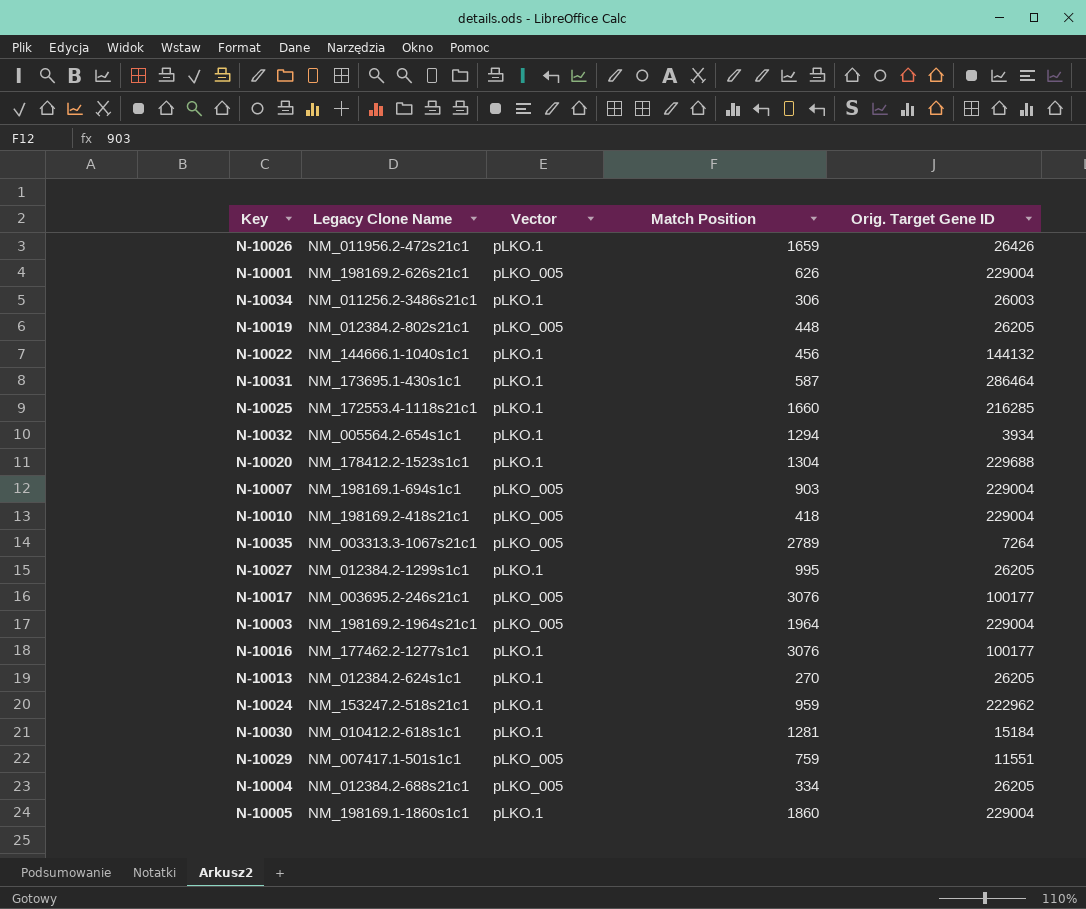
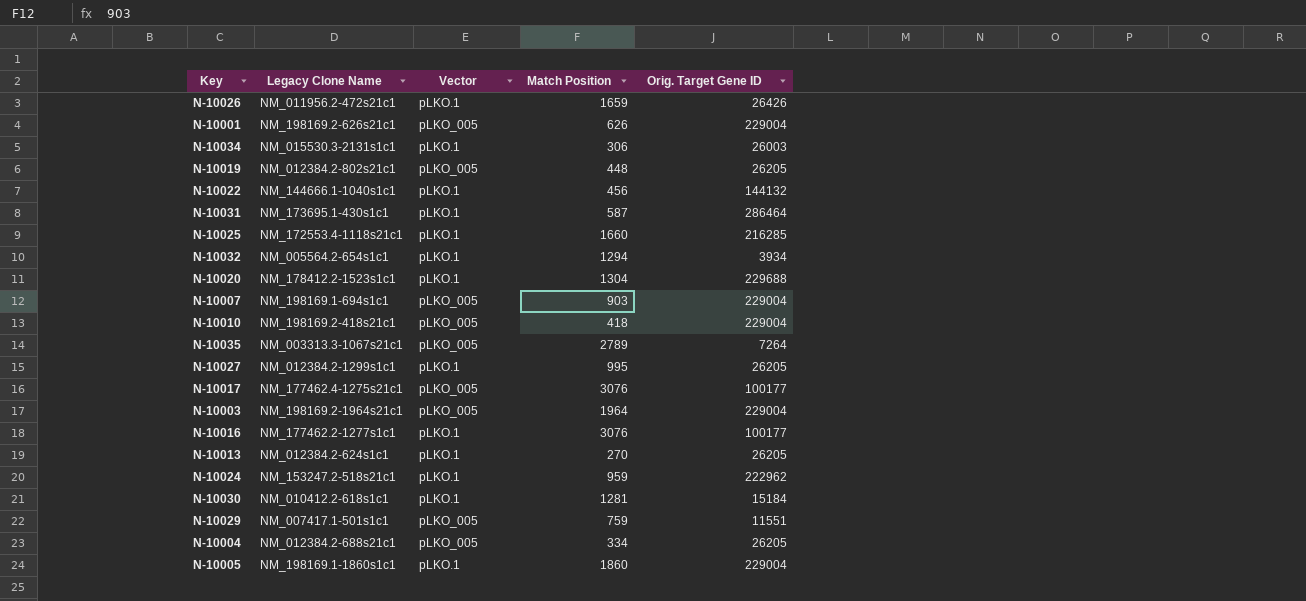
N-10034 | Legacy Clone Name: NM_011256.2-3486s21c1 -> NM_015530.3-2131s1c1
N-10017 | Legacy Clone Name: NM_003695.2-246s21c1 -> NM_177462.4-1275s21c1

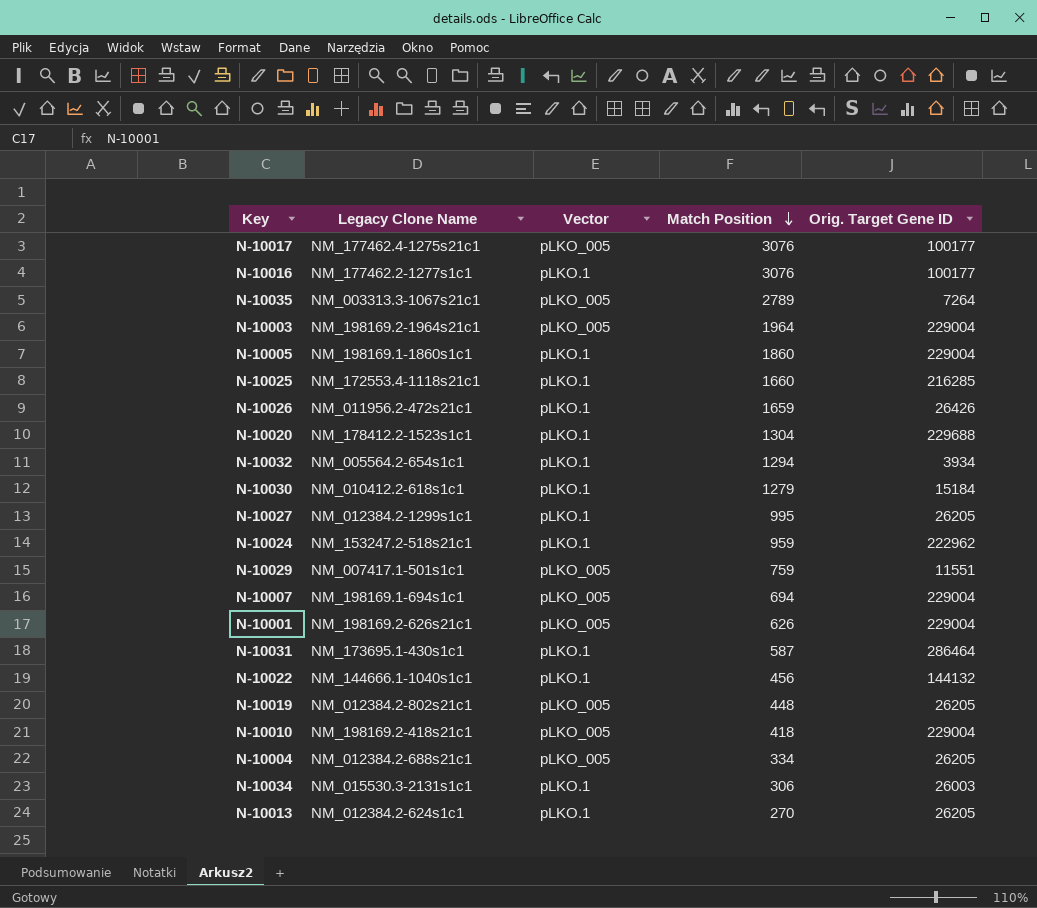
row order: none -> Match Position descending
N-10030 | Match Position: 1281 -> 1279
N-10007 | Match Position: 903 -> 694

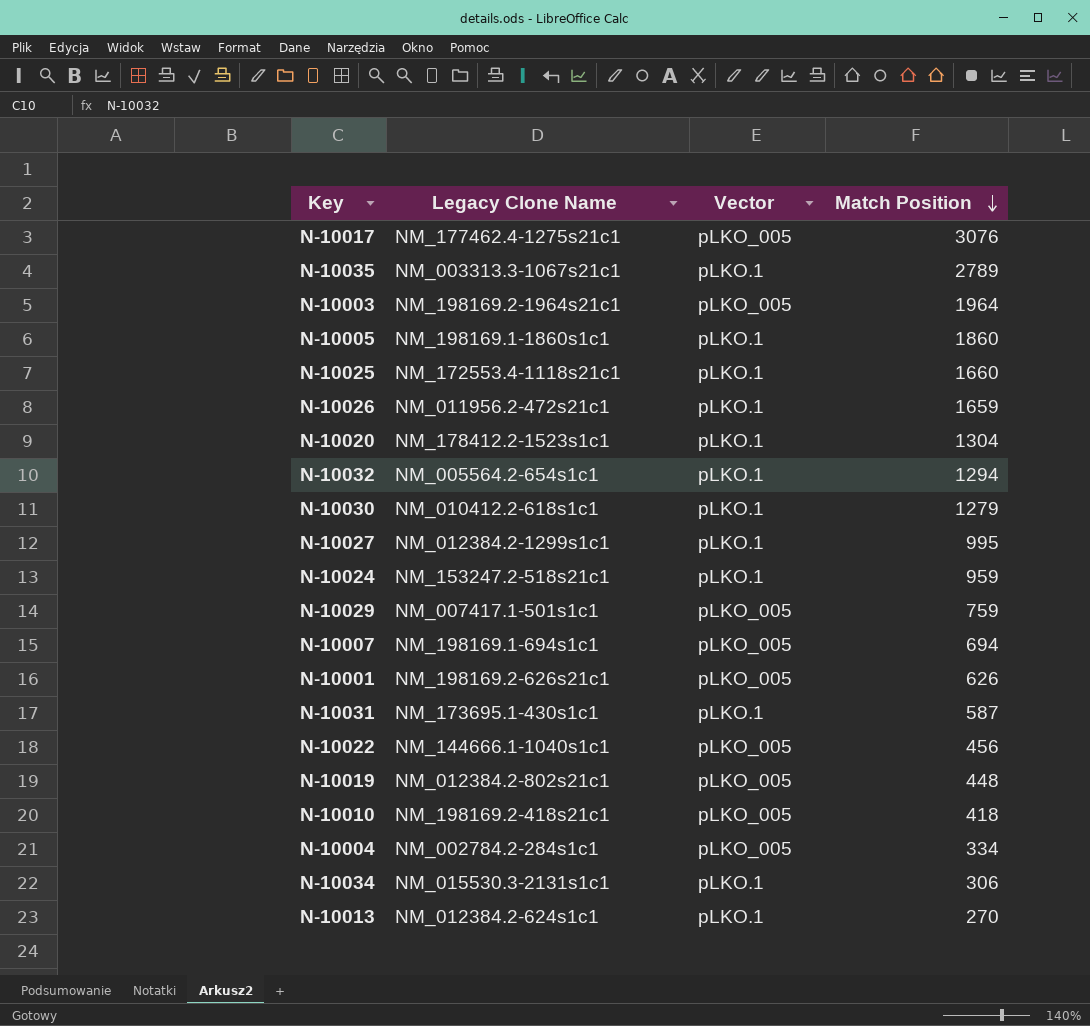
column Orig. Target Gene ID | position: 5 -> none
row N-10016: NM_177462.2-1277s1c1 | pLKO.1 | 3076 | 100177 -> none
N-10035 | Vector: pLKO_005 -> pLKO.1
N-10022 | Vector: pLKO.1 -> pLKO_005
N-10004 | Legacy Clone Name: NM_012384.2-688s21c1 -> NM_002784.2-284s1c1

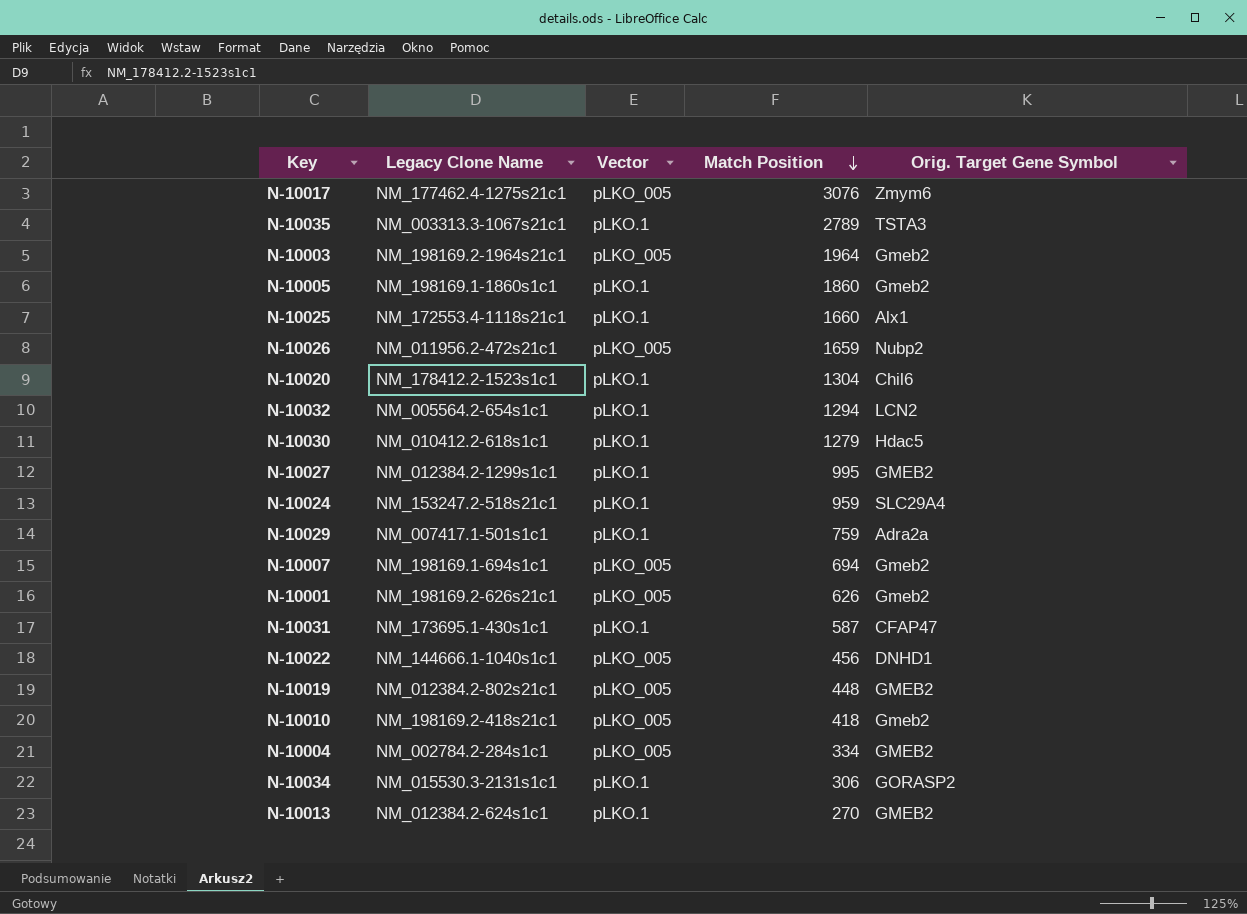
column Orig. Target Gene Symbol | position: none -> 5
N-10026 | Vector: pLKO.1 -> pLKO_005
N-10029 | Vector: pLKO_005 -> pLKO.1

